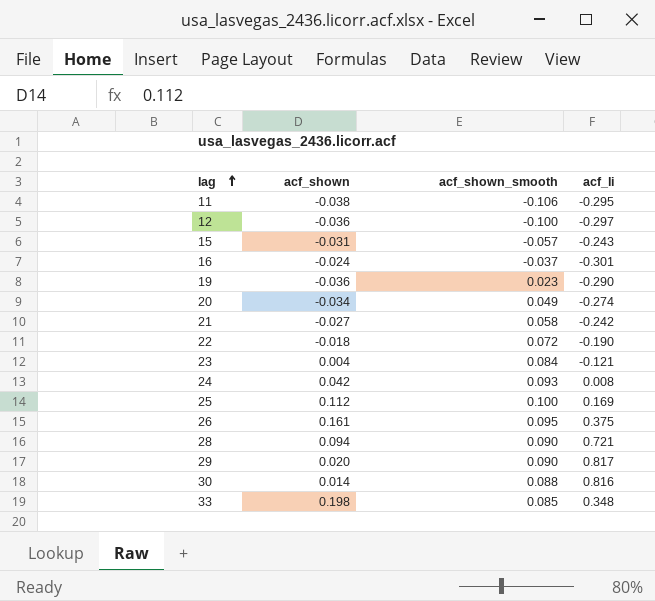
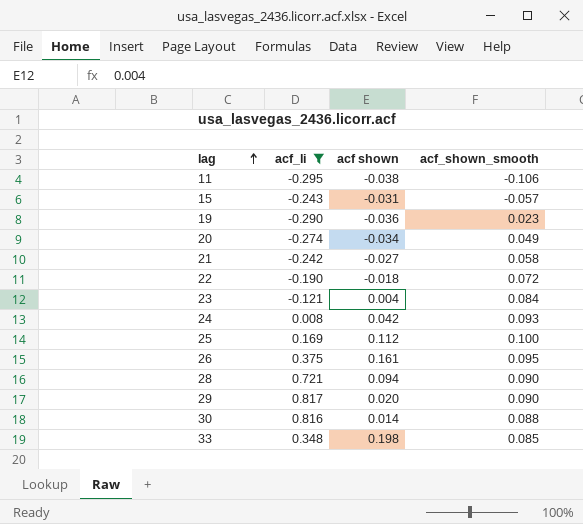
filter: none -> acf_li >= -0.295
column acf_li | position: 4 -> 2
column name: acf_shown -> acf shown

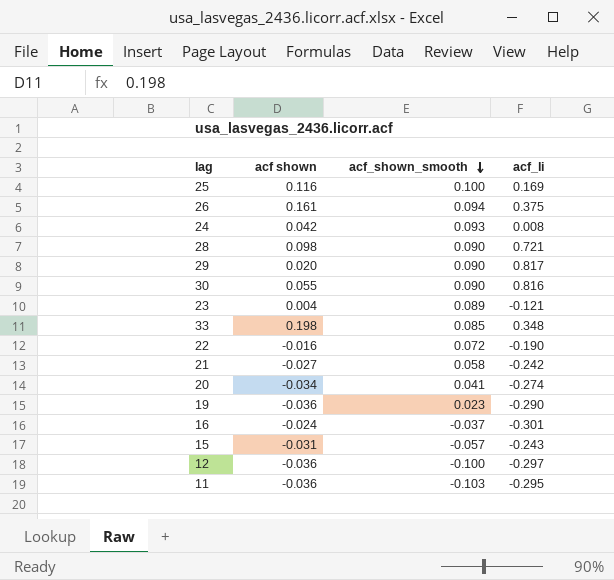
filter: acf_li >= -0.295 -> none
row order: lag ascending -> acf_shown_smooth descending
column acf_li | position: 2 -> 4
25 | acf shown: 0.112 -> 0.116
26 | acf_shown_smooth: 0.095 -> 0.094
28 | acf shown: 0.094 -> 0.098
30 | acf shown: 0.014 -> 0.055
30 | acf_shown_smooth: 0.088 -> 0.090
23 | acf_shown_smooth: 0.084 -> 0.089
22 | acf shown: -0.018 -> -0.016
20 | acf_shown_smooth: 0.049 -> 0.041
11 | acf shown: -0.038 -> -0.036
11 | acf_shown_smooth: -0.106 -> -0.103

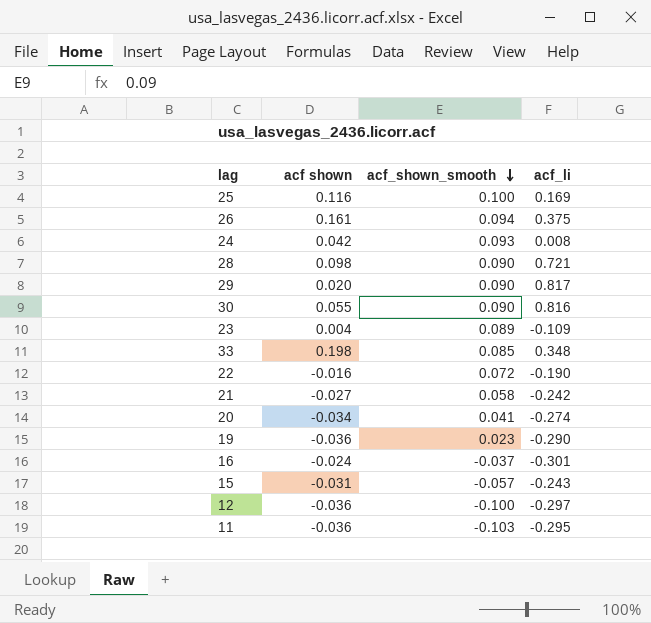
23 | acf_li: -0.121 -> -0.109

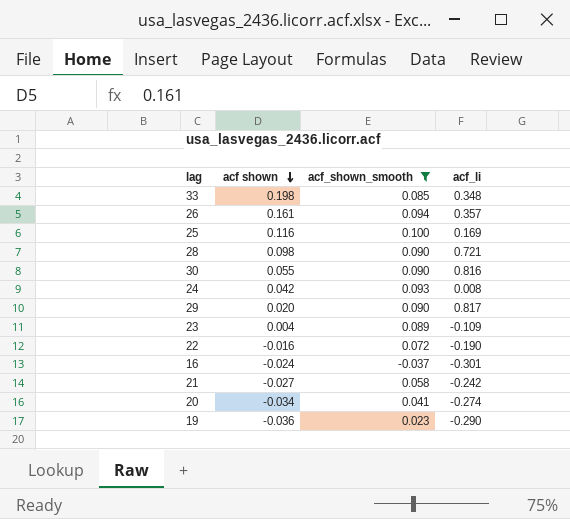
filter: none -> acf_shown_smooth >= -0.037
row order: acf_shown_smooth descending -> acf shown descending
26 | acf_li: 0.375 -> 0.357

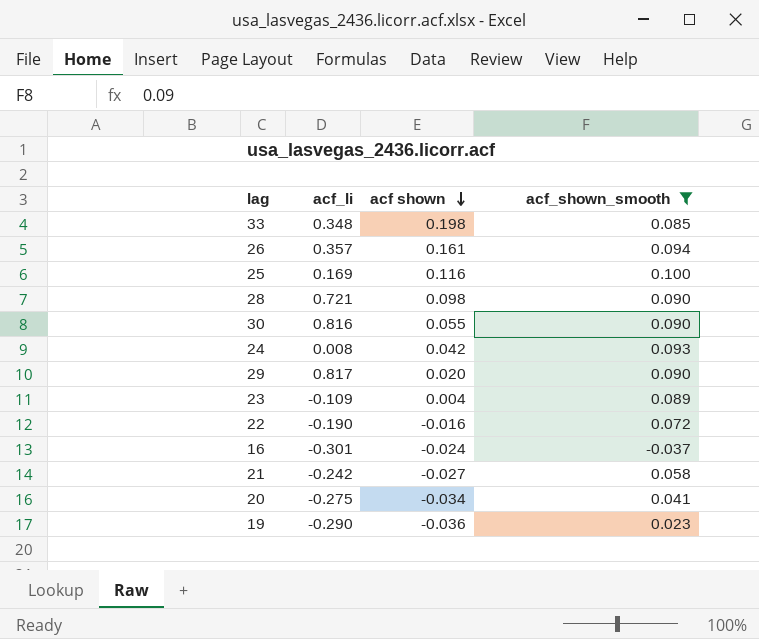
column acf_li | position: 4 -> 2
20 | acf_li: -0.274 -> -0.275

